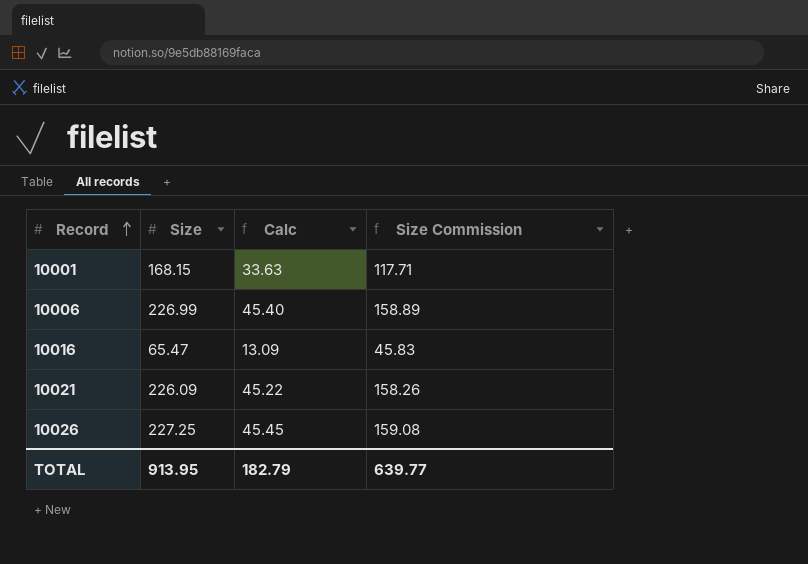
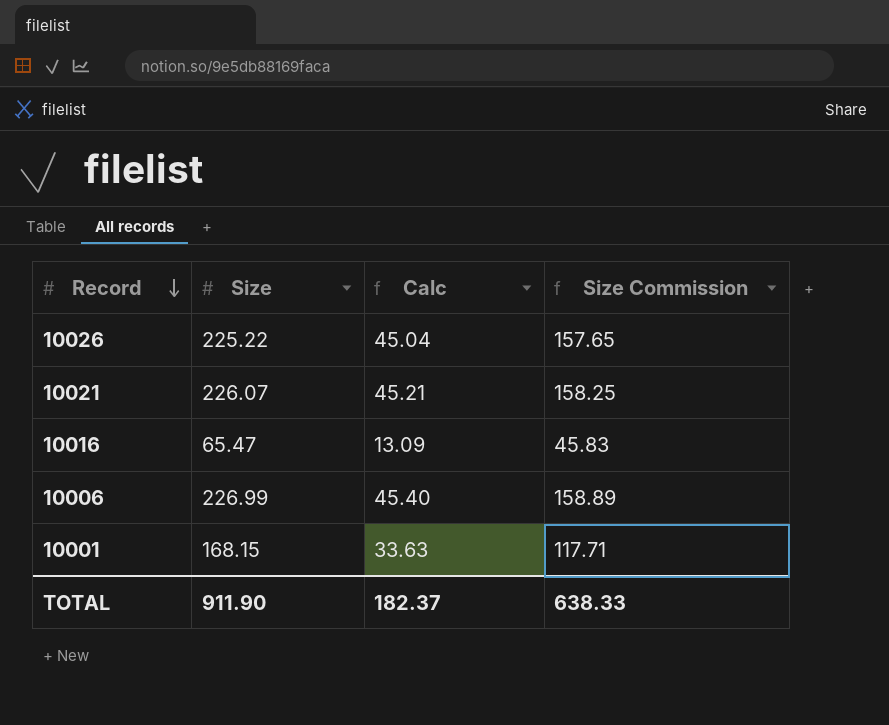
row order: Record ascending -> Record descending
10026 | Size: 227.25 -> 225.22
10026 | Calc: 45.45 -> 45.04
10026 | Size Commission: 159.08 -> 157.65
10021 | Size: 226.09 -> 226.07
10021 | Calc: 45.22 -> 45.21
10021 | Size Commission: 158.26 -> 158.25
TOTAL | Size: 913.95 -> 911.90
TOTAL | Calc: 182.79 -> 182.37
TOTAL | Size Commission: 639.77 -> 638.33

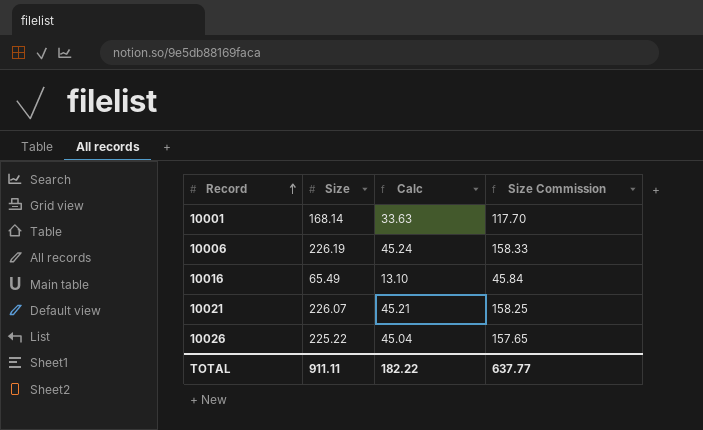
row order: Record descending -> Record ascending
10001 | Size: 168.15 -> 168.14
10001 | Size Commission: 117.71 -> 117.70
10006 | Size: 226.99 -> 226.19
10006 | Calc: 45.40 -> 45.24
10006 | Size Commission: 158.89 -> 158.33
10016 | Size: 65.47 -> 65.49
10016 | Calc: 13.09 -> 13.10
10016 | Size Commission: 45.83 -> 45.84
TOTAL | Size: 911.90 -> 911.11
TOTAL | Calc: 182.37 -> 182.22
TOTAL | Size Commission: 638.33 -> 637.77

